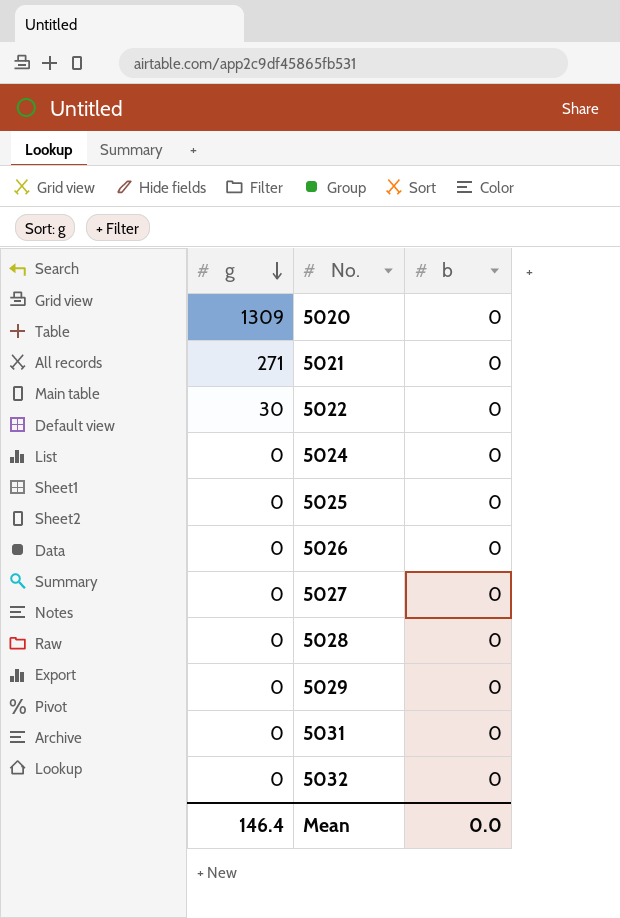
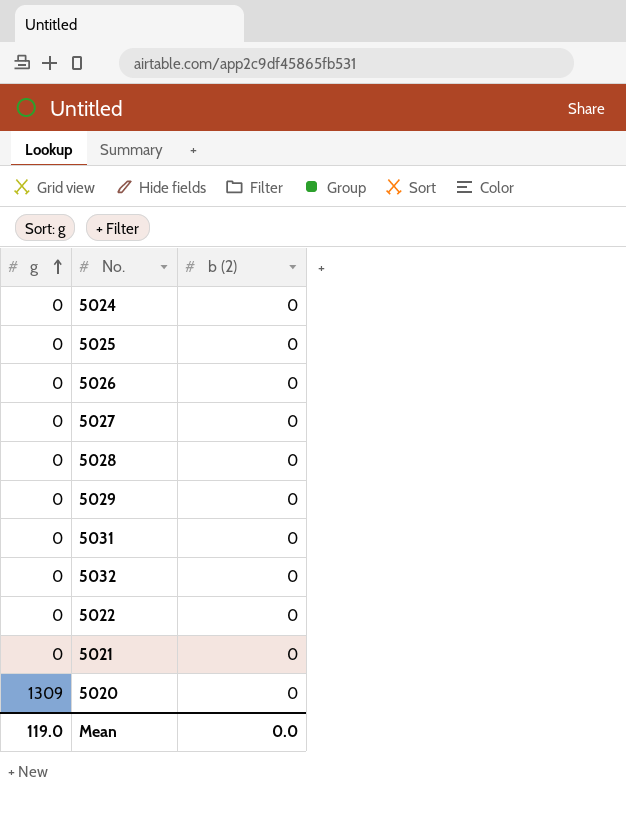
row order: g descending -> g ascending
column name: b -> b (2)
5022 | g: 30 -> 0
5021 | g: 271 -> 0
Mean | g: 146.4 -> 119.0

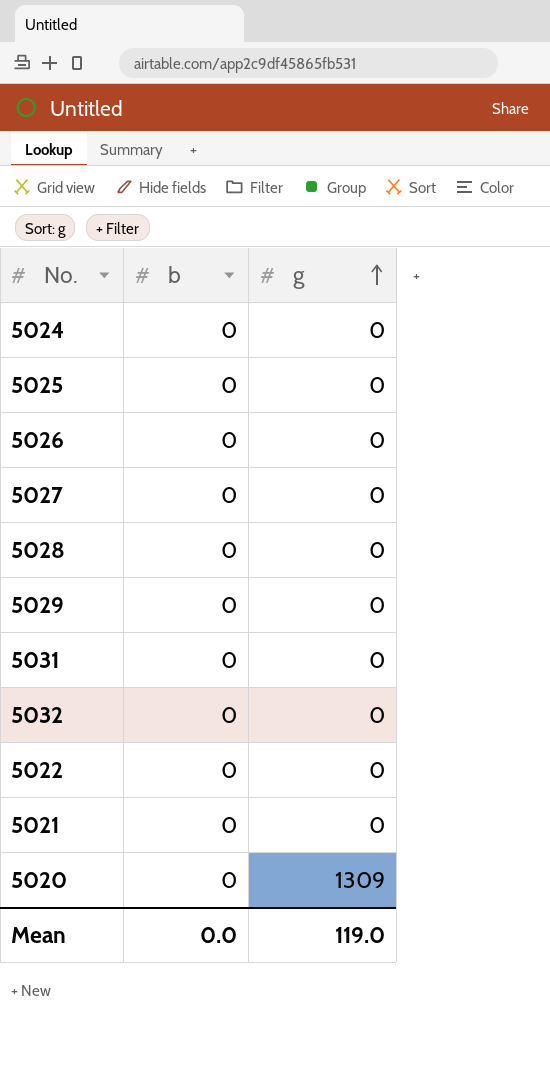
column name: b (2) -> b
column g | position: 1 -> 3

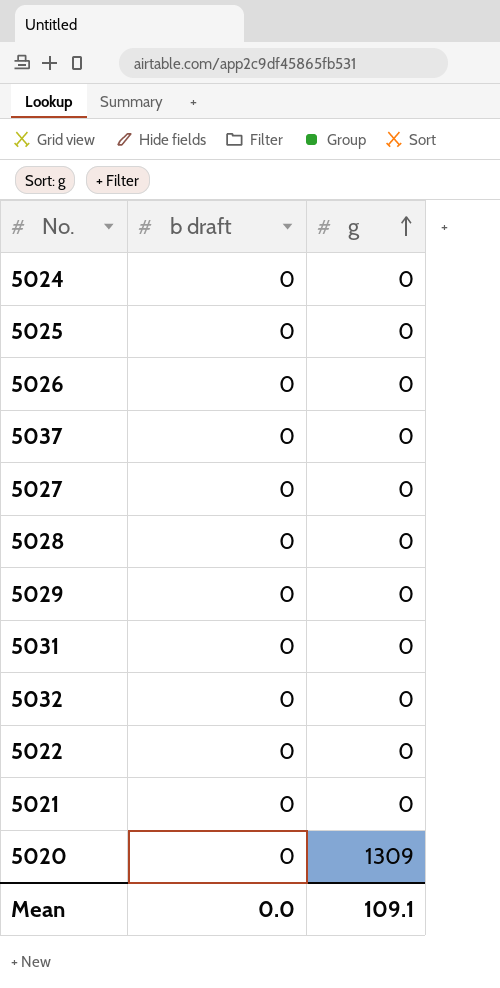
column name: b -> b draft
row 5037: none -> 0 | 0
Mean | g: 119.0 -> 109.1

